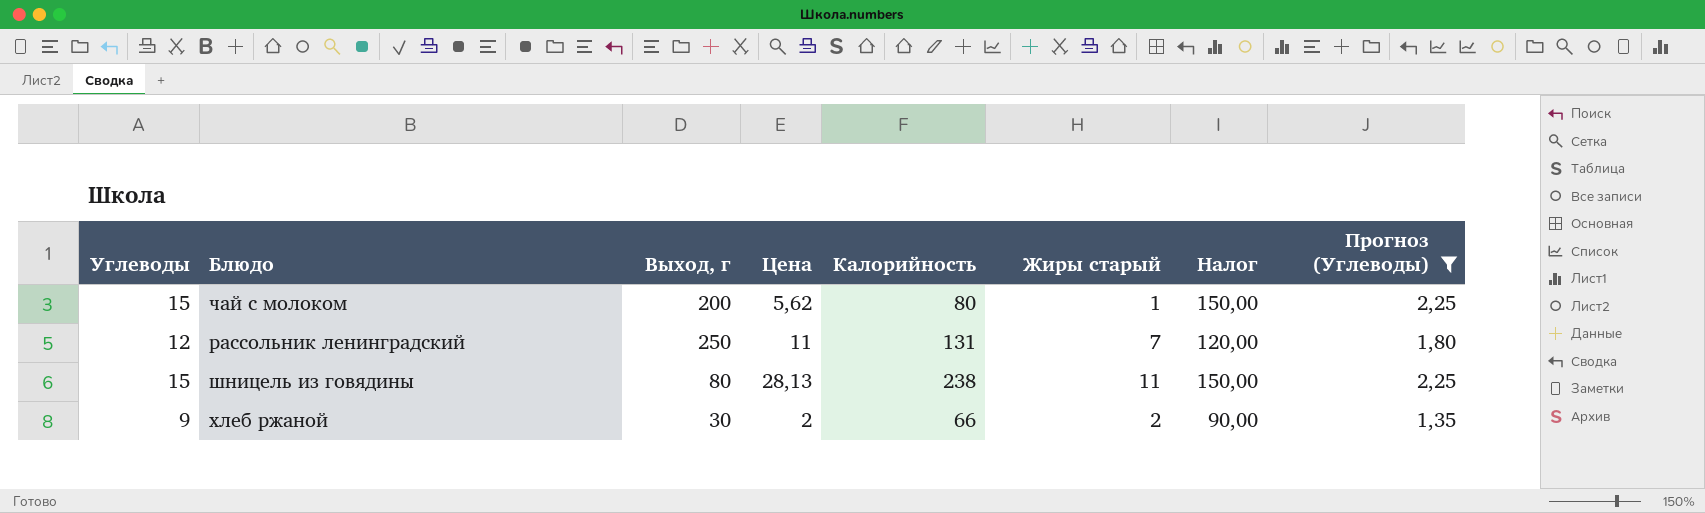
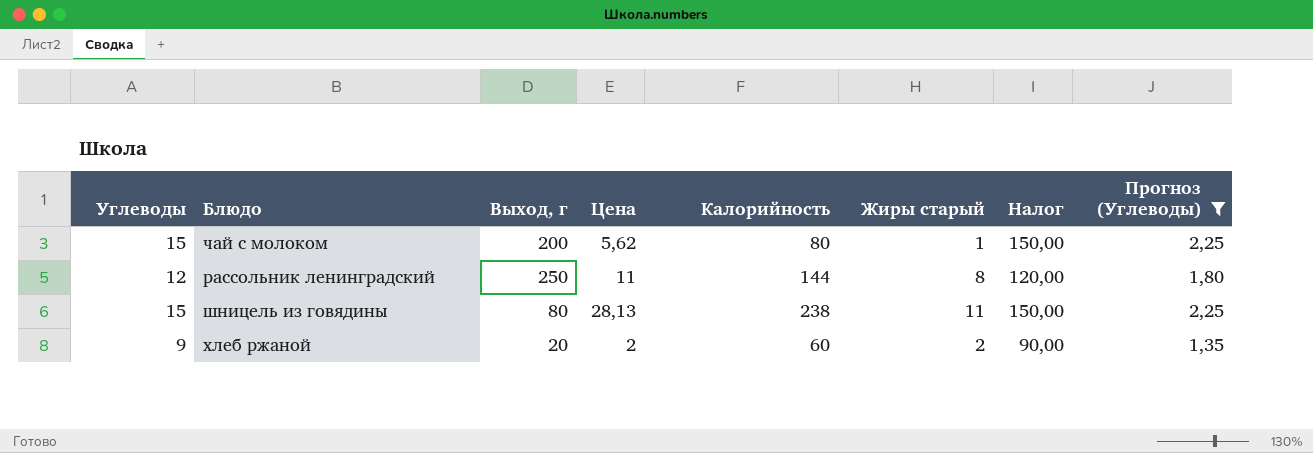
рассольник ленинградский | Калорийность: 131 -> 144
рассольник ленинградский | Жиры старый: 7 -> 8
хлеб ржаной | Выход, г: 30 -> 20
хлеб ржаной | Калорийность: 66 -> 60

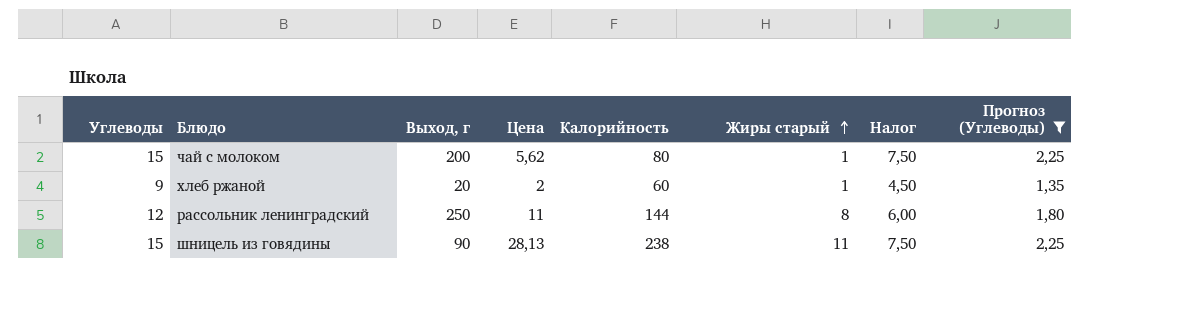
row order: none -> Жиры старый ascending
column Налог | formula: [Углеводы] * 10 -> [Углеводы] * 0,5
хлеб ржаной | Жиры старый: 2 -> 1
шницель из говядины | Выход, г: 80 -> 90

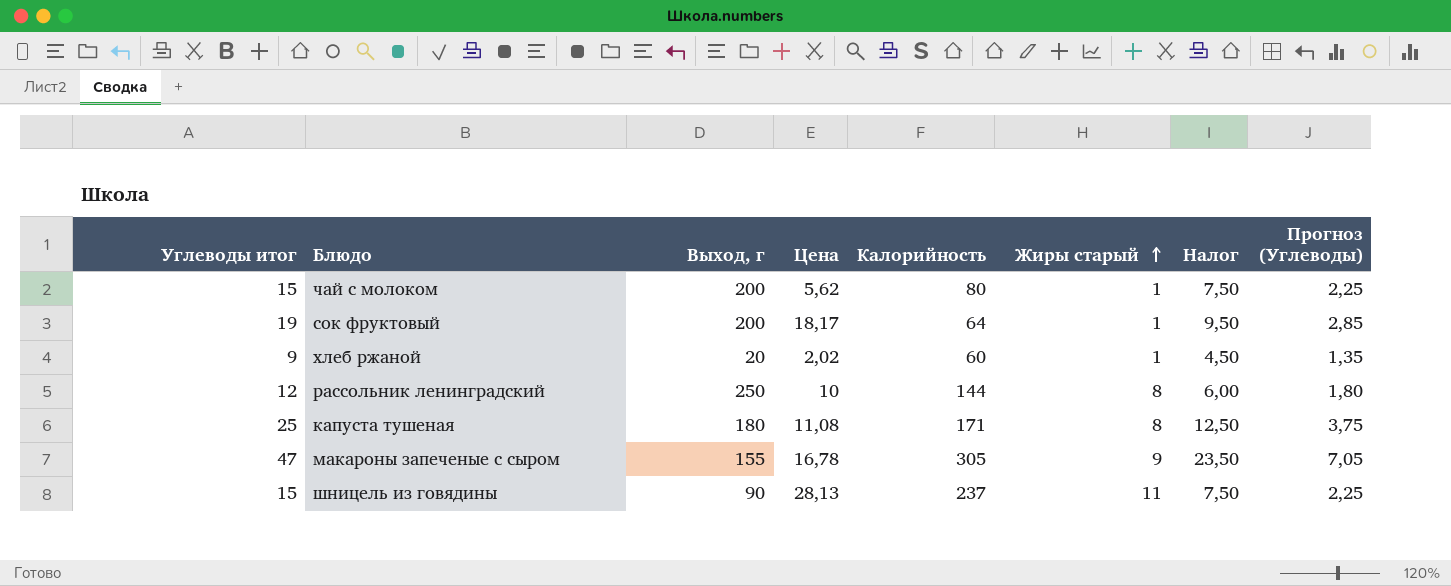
filter: Прогноз (Углеводы) <= 2,25 -> none
column name: Углеводы -> Углеводы итог
хлеб ржаной | Цена: 2 -> 2,02
рассольник ленинградский | Цена: 11 -> 10
шницель из говядины | Калорийность: 238 -> 237

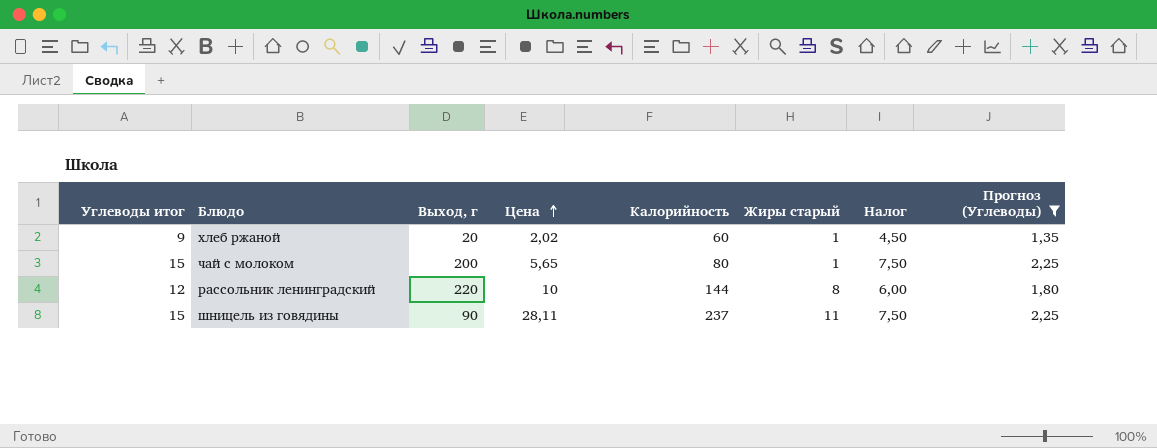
filter: none -> Прогноз (Углеводы) <= 2,25
row order: Жиры старый ascending -> Цена ascending
чай с молоком | Цена: 5,62 -> 5,65
рассольник ленинградский | Выход, г: 250 -> 220
шницель из говядины | Цена: 28,13 -> 28,11

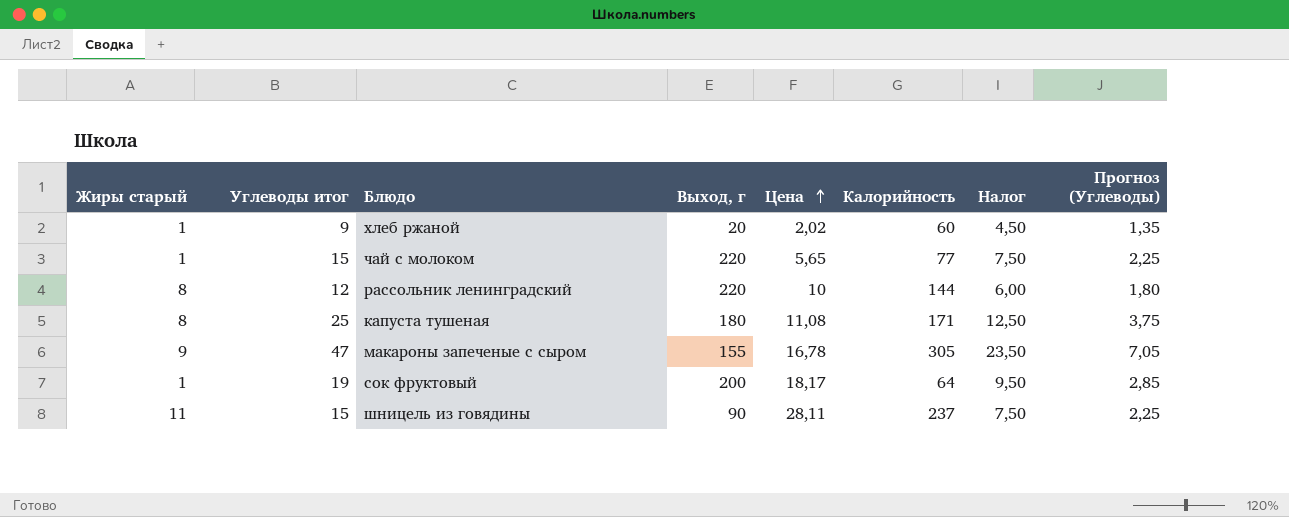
filter: Прогноз (Углеводы) <= 2,25 -> none
column Жиры старый | position: 6 -> 1
чай с молоком | Выход, г: 200 -> 220
чай с молоком | Калорийность: 80 -> 77

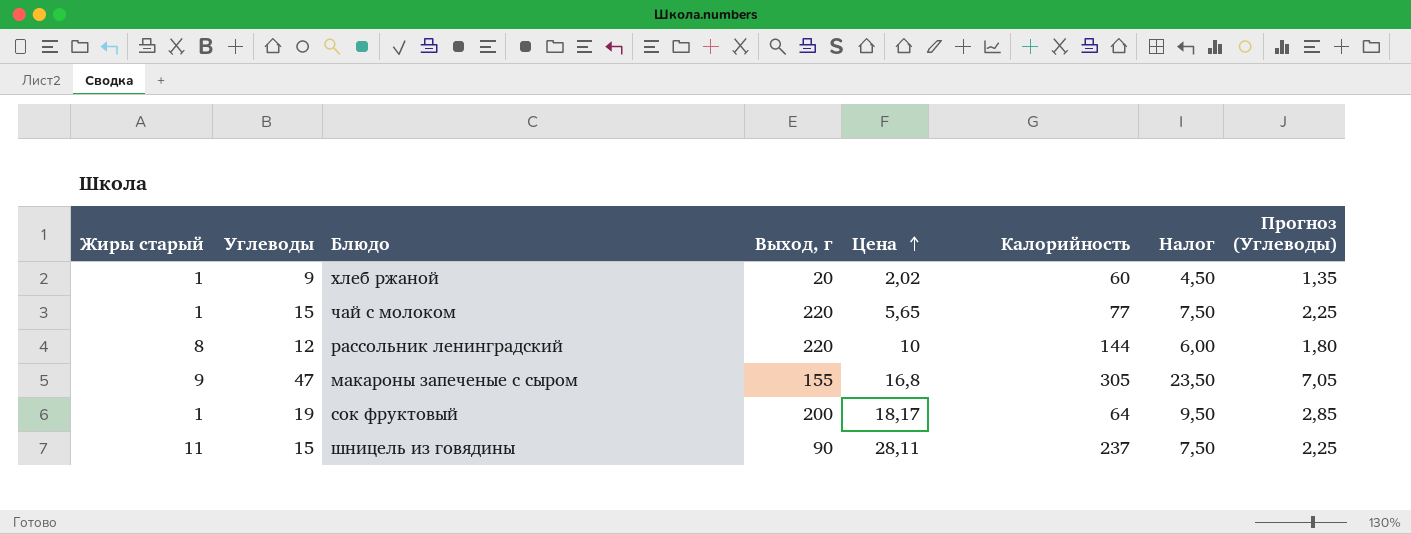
column name: Углеводы итог -> Углеводы
row капуста тушеная: 8 | 25 | 180 | 11,08 | 171 | 12,50 | 3,75 -> none
макароны запеченые с сыром | Цена: 16,78 -> 16,8

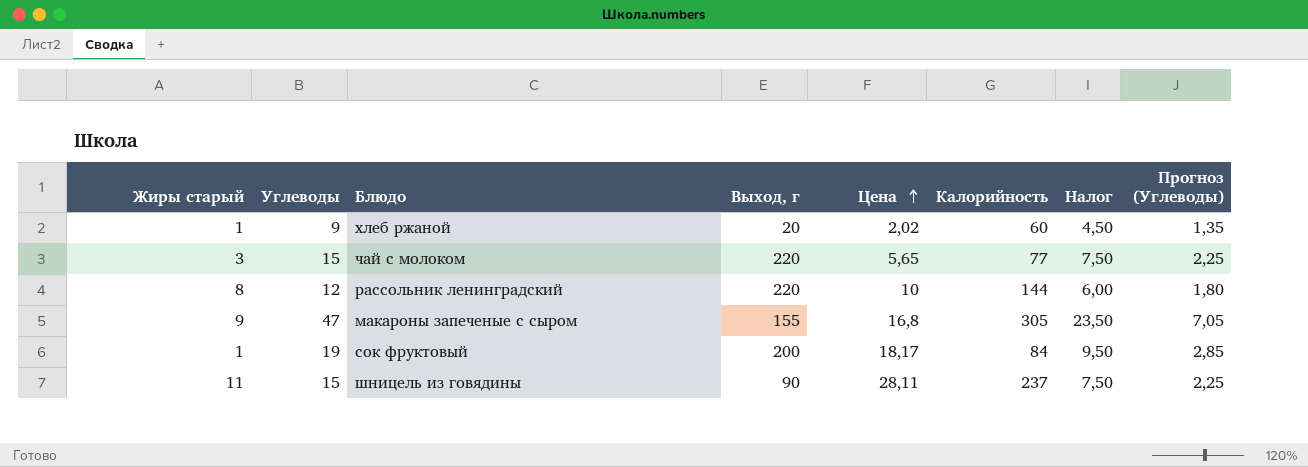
чай с молоком | Жиры старый: 1 -> 3
сок фруктовый | Калорийность: 64 -> 84

